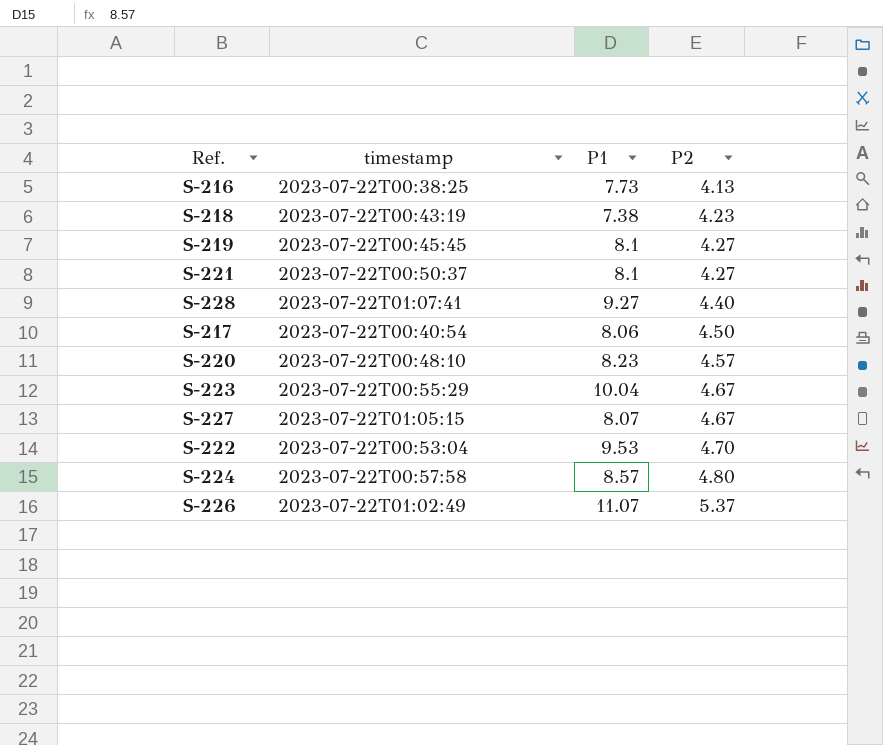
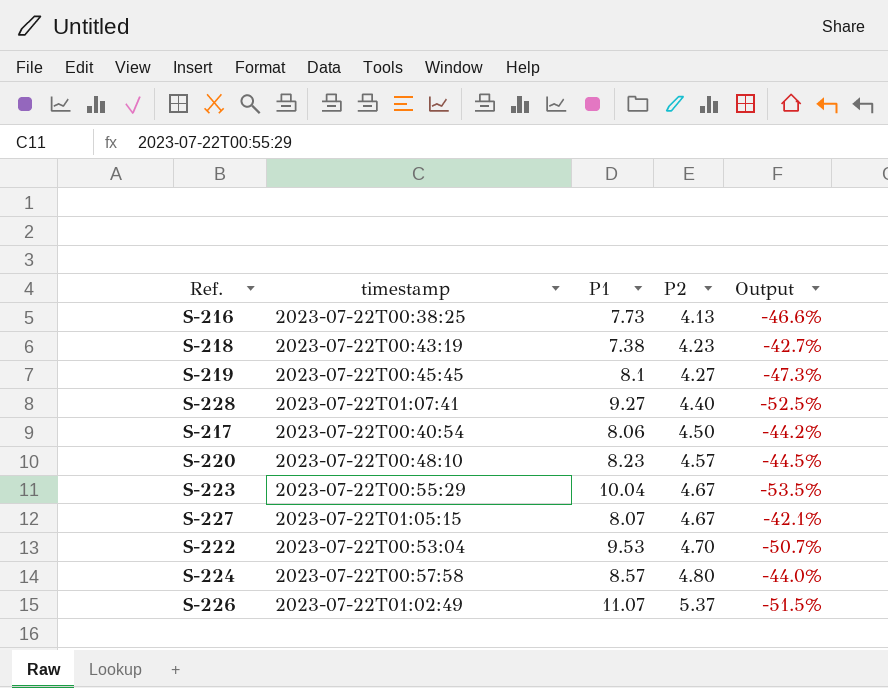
column Output | formula: none -> ([P2] - [P1]) / [P1]
row S-221: 2023-07-22T00:50:37 | 8.1 | 4.27 -> none

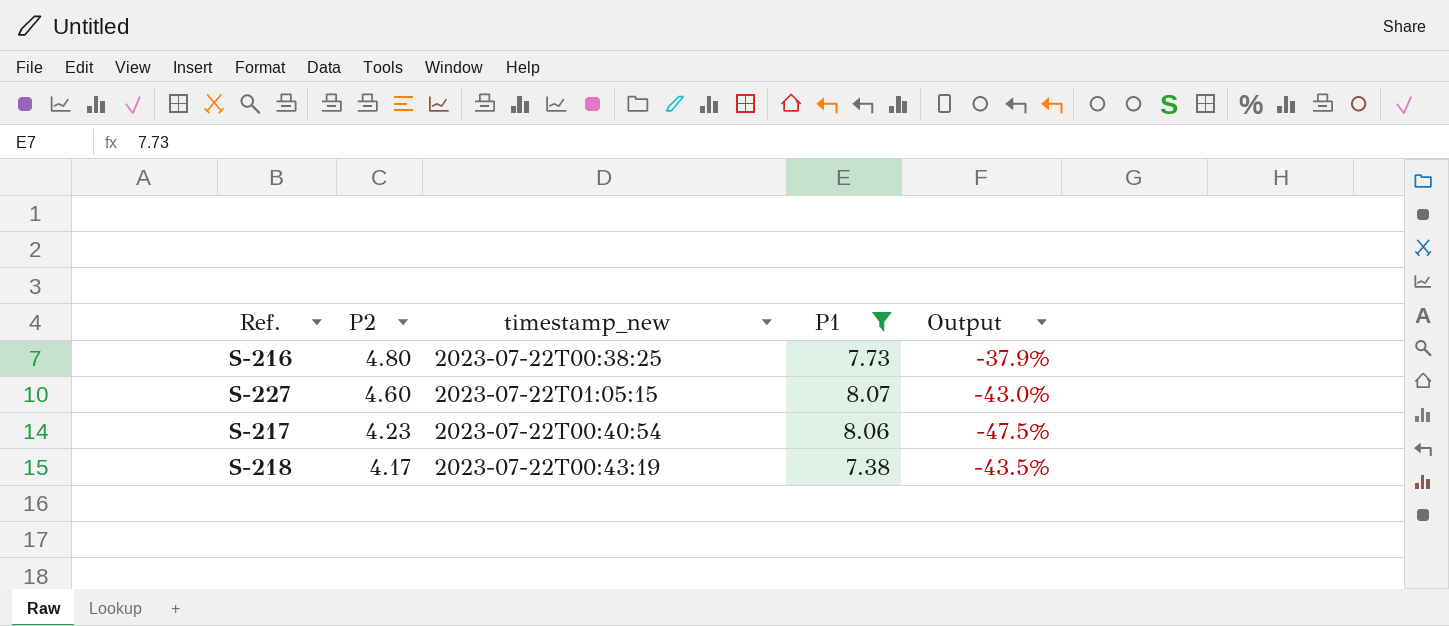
filter: none -> P1 <= 8.07
row order: P2 ascending -> P2 descending
column P2 | position: 4 -> 2
column name: timestamp -> timestamp_new
S-216 | P2: 4.13 -> 4.80
S-216 | Output: -46.6% -> -37.9%
S-227 | P2: 4.67 -> 4.60
S-227 | Output: -42.1% -> -43.0%
S-217 | P2: 4.50 -> 4.23
S-217 | Output: -44.2% -> -47.5%
S-218 | P2: 4.23 -> 4.17
S-218 | Output: -42.7% -> -43.5%

